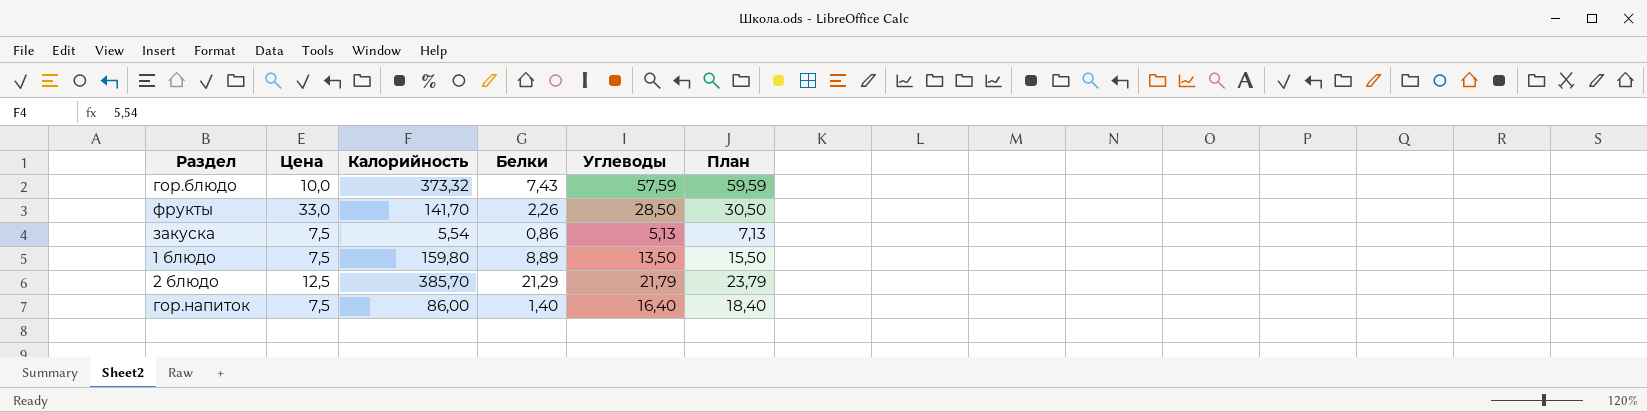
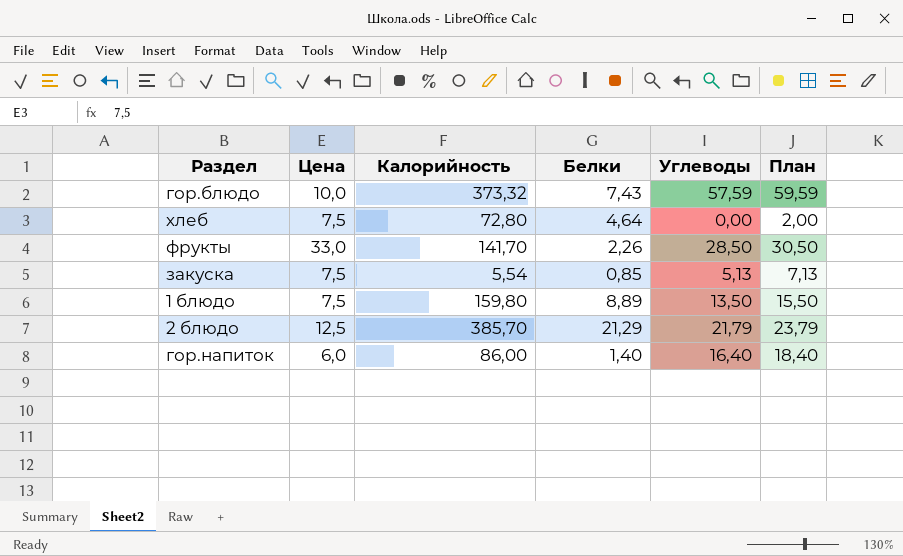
row хлеб: none -> 7,5 | 72,80 | 4,64 | 0,00 | 2,00
закуска | Белки: 0,86 -> 0,85
гор.напиток | Цена: 7,5 -> 6,0

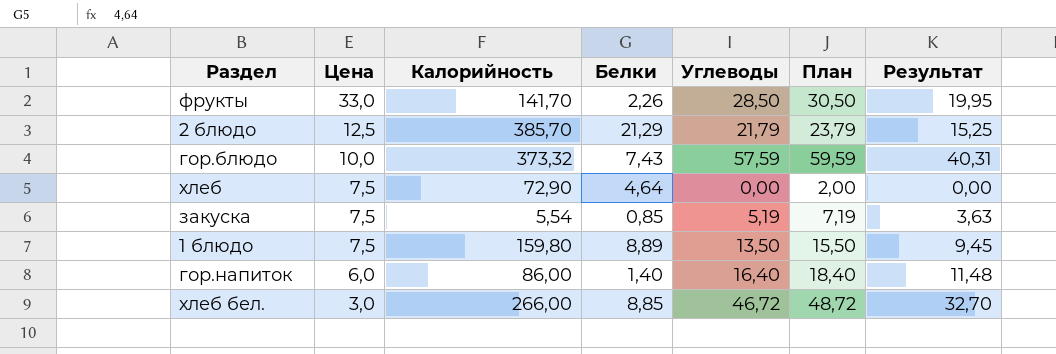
row order: none -> Цена descending
column Результат | formula: none -> [Углеводы] * 0,7
хлеб | Калорийность: 72,80 -> 72,90
закуска | Углеводы: 5,13 -> 5,19
закуска | План: 7,13 -> 7,19
row хлеб бел.: none -> 3,0 | 266,00 | 8,85 | 46,72 | 48,72 | 32,70

